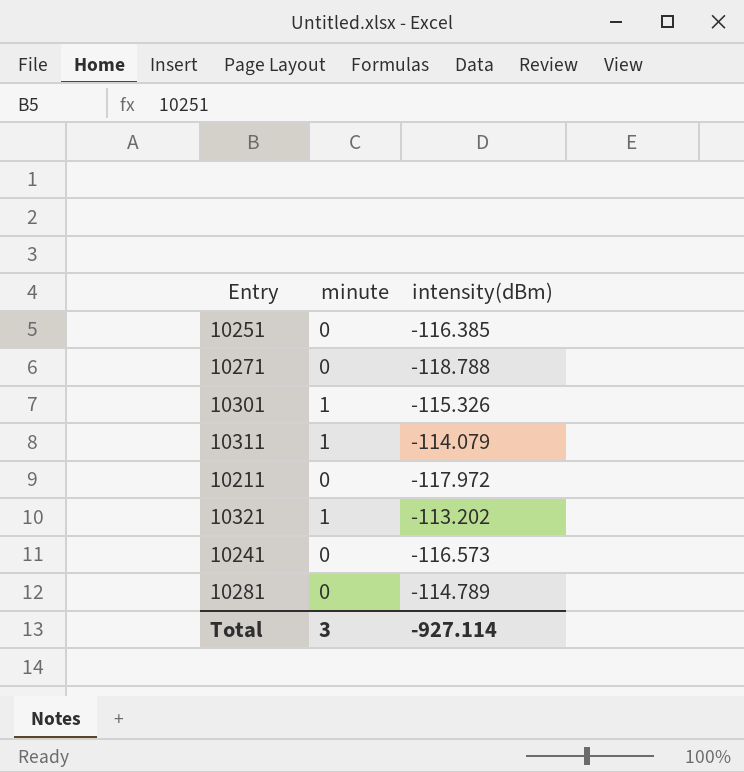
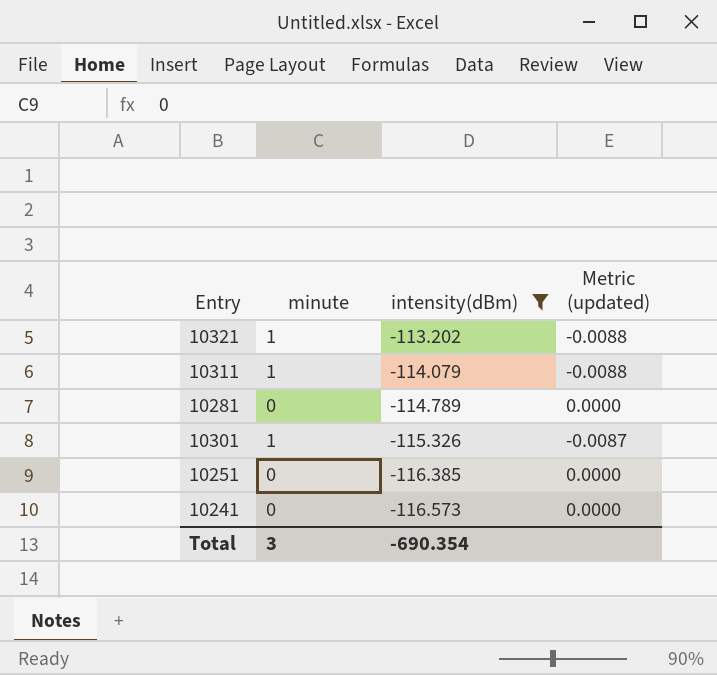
filter: none -> intensity(dBm) >= -116.573
row order: none -> intensity(dBm) descending
column Metric (updated) | formula: none -> [minute] / [intensity(dBm)]
Total | intensity(dBm): -927.114 -> -690.354

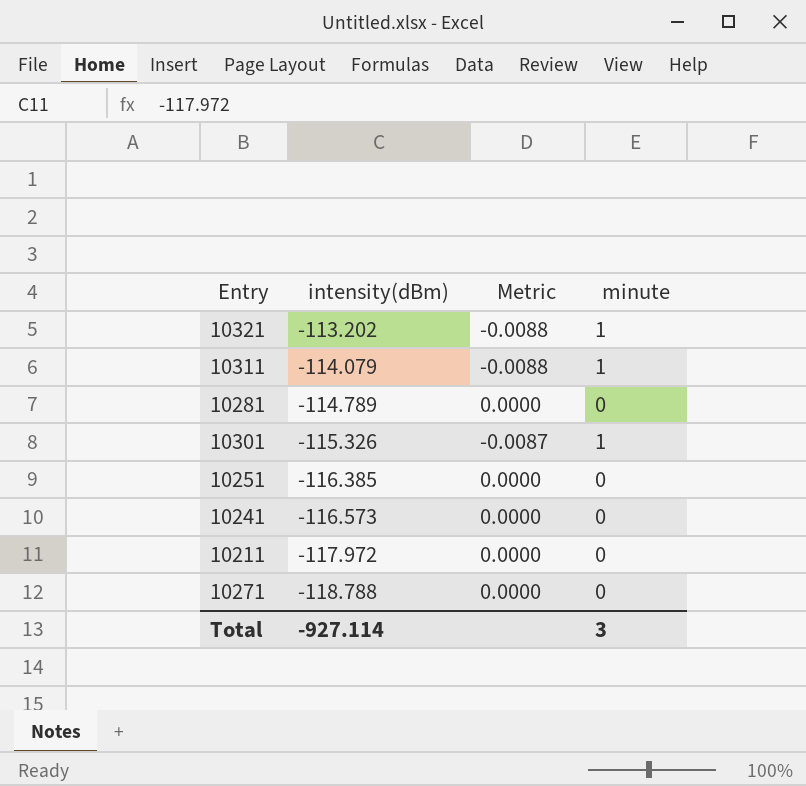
filter: intensity(dBm) >= -116.573 -> none
column name: Metric (updated) -> Metric
column minute | position: 2 -> 4
Total | intensity(dBm): -690.354 -> -927.114

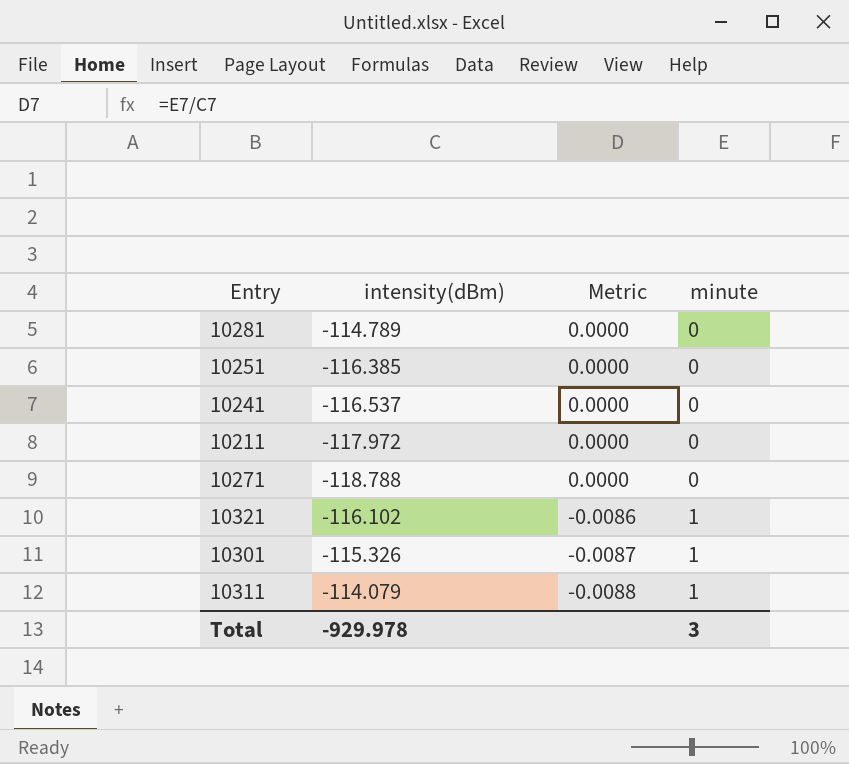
row order: intensity(dBm) descending -> Metric descending
10241 | intensity(dBm): -116.573 -> -116.537
10321 | intensity(dBm): -113.202 -> -116.102
10321 | Metric: -0.0088 -> -0.0086
Total | intensity(dBm): -927.114 -> -929.978

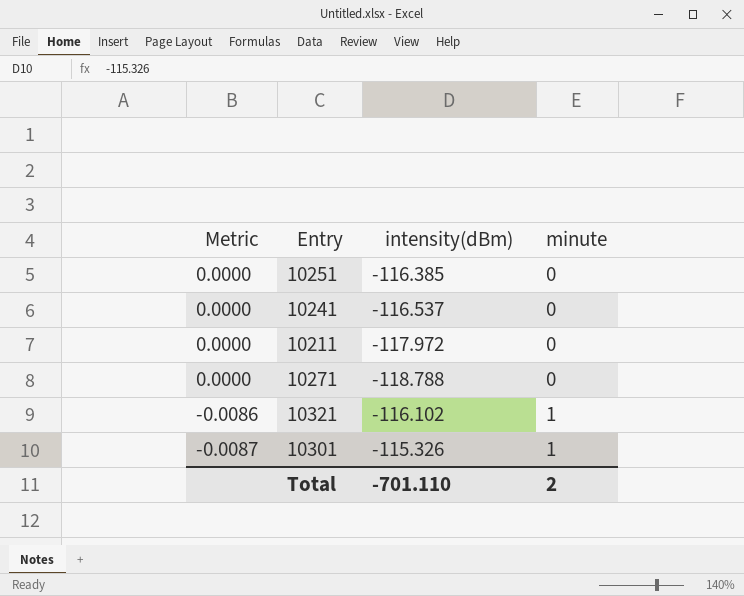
column Metric | position: 3 -> 1
row 10281: -114.789 | 0.0000 | 0 -> none
row 10311: -114.079 | -0.0088 | 1 -> none
Total | intensity(dBm): -929.978 -> -701.110
Total | minute: 3 -> 2

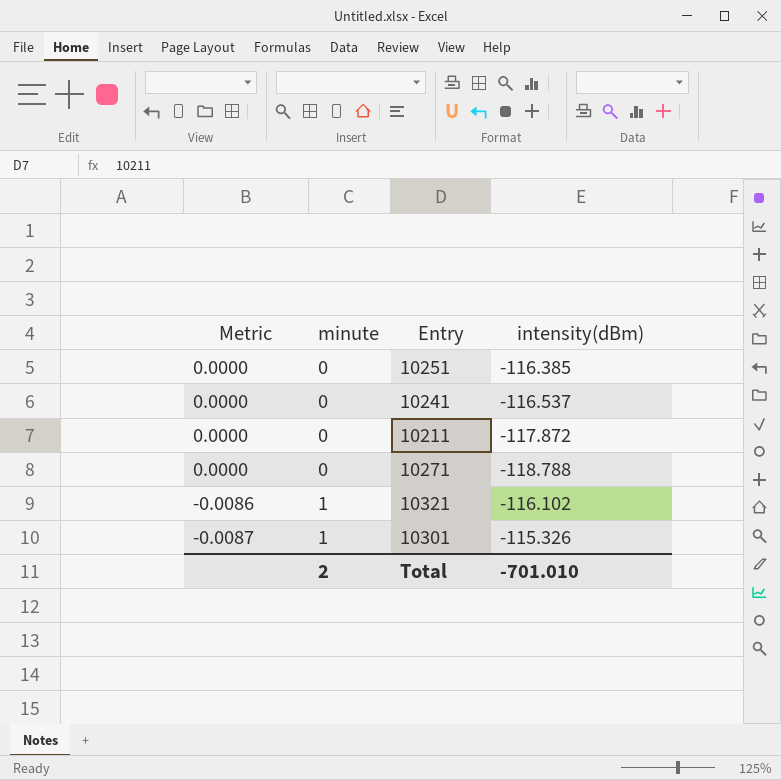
column minute | position: 4 -> 2
10211 | intensity(dBm): -117.972 -> -117.872
Total | intensity(dBm): -701.110 -> -701.010

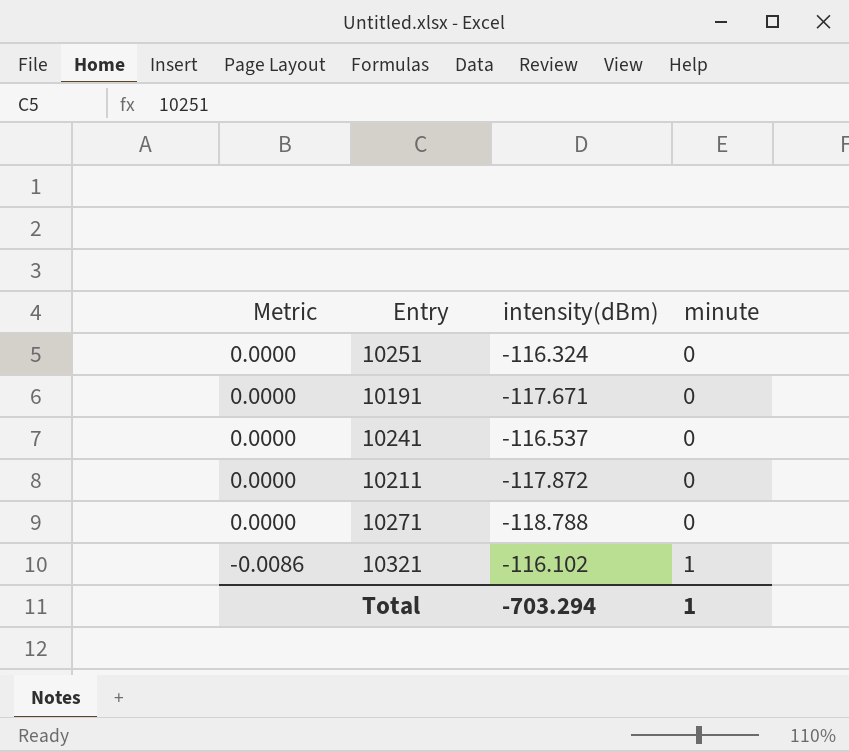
column minute | position: 2 -> 4
row 10301: -0.0087 | 1 | -115.326 -> none
10251 | intensity(dBm): -116.385 -> -116.324
row 10191: none -> 0.0000 | -117.671 | 0
Total | intensity(dBm): -701.010 -> -703.294
Total | minute: 2 -> 1

